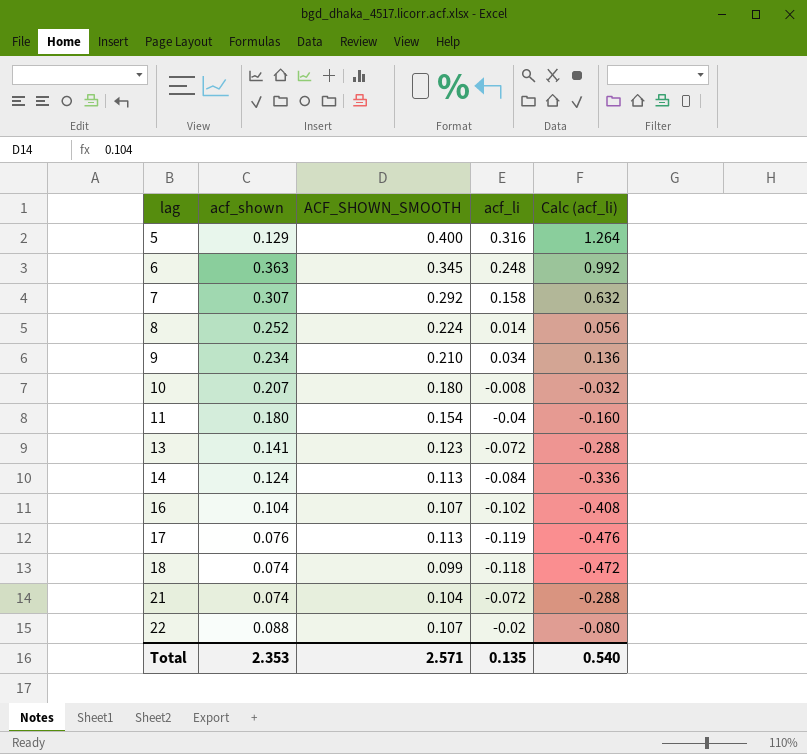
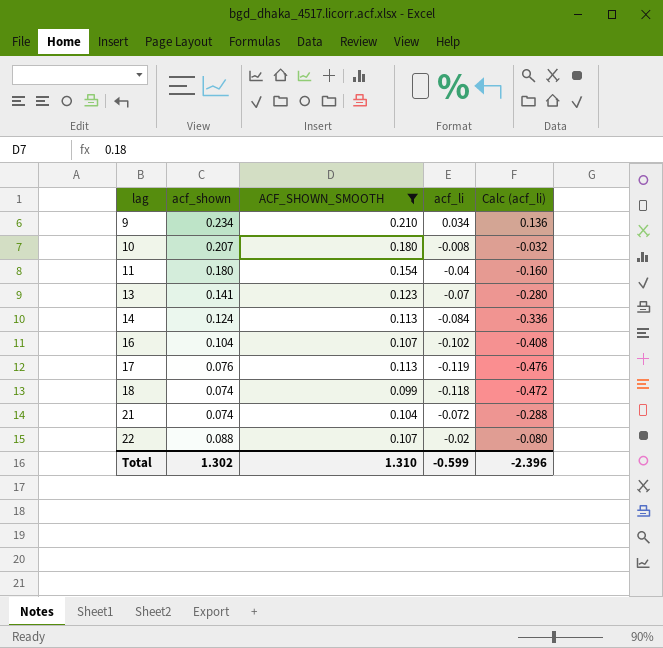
filter: none -> ACF_SHOWN_SMOOTH <= 0.210
13 | acf_li: -0.072 -> -0.07
13 | Calc (acf_li): -0.288 -> -0.280
Total | acf_shown: 2.353 -> 1.302
Total | ACF_SHOWN_SMOOTH: 2.571 -> 1.310
Total | acf_li: 0.135 -> -0.599
Total | Calc (acf_li): 0.540 -> -2.396

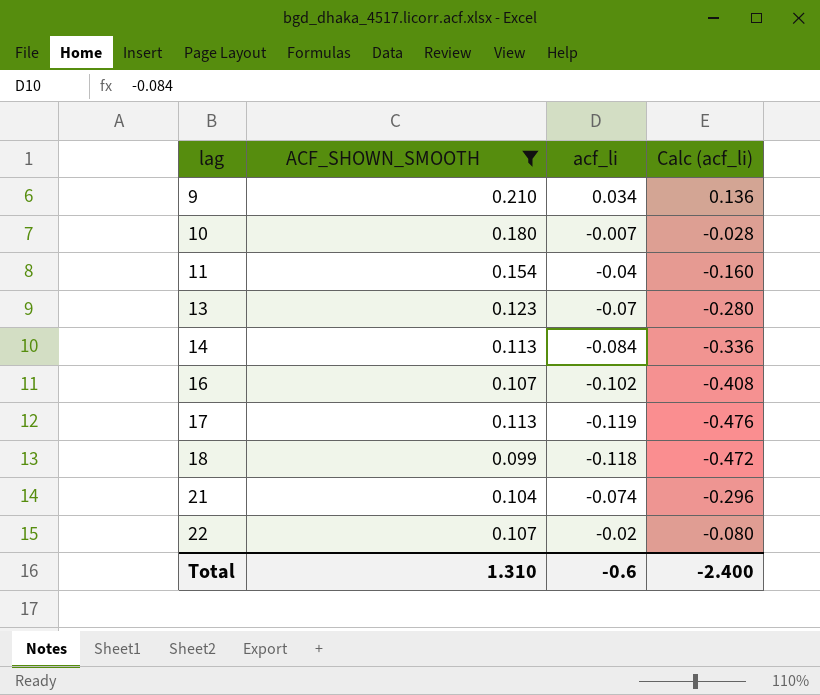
column acf_shown | position: 2 -> none
10 | acf_li: -0.008 -> -0.007
10 | Calc (acf_li): -0.032 -> -0.028
21 | acf_li: -0.072 -> -0.074
21 | Calc (acf_li): -0.288 -> -0.296
Total | acf_li: -0.599 -> -0.6
Total | Calc (acf_li): -2.396 -> -2.400

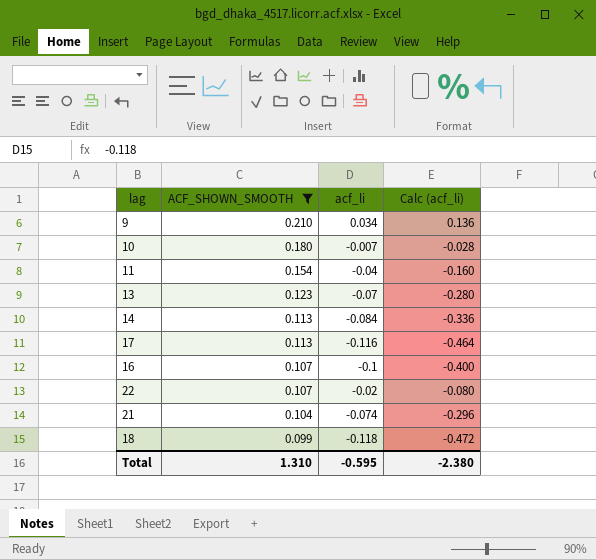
row order: lag ascending -> ACF_SHOWN_SMOOTH descending
17 | acf_li: -0.119 -> -0.116
17 | Calc (acf_li): -0.476 -> -0.464
16 | acf_li: -0.102 -> -0.1
16 | Calc (acf_li): -0.408 -> -0.400
Total | acf_li: -0.6 -> -0.595
Total | Calc (acf_li): -2.400 -> -2.380

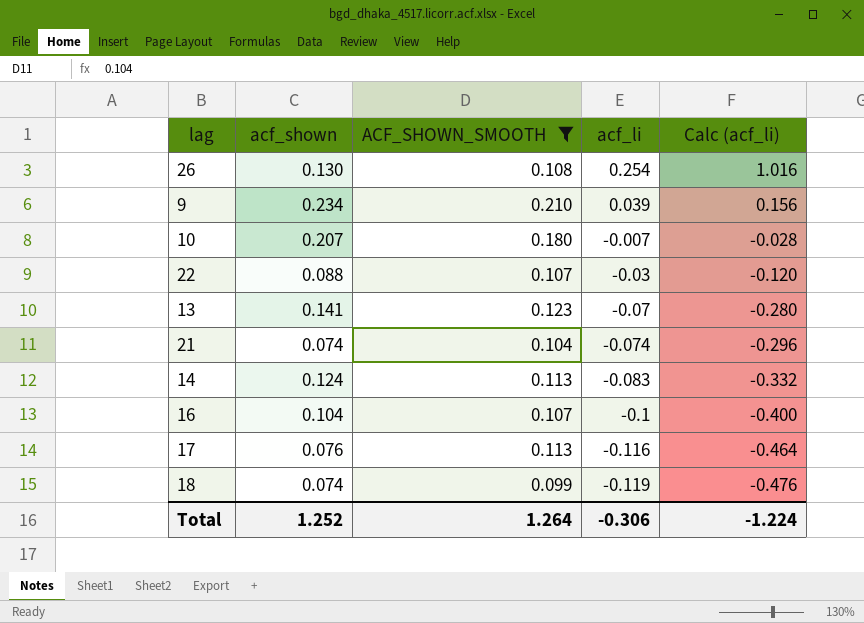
row order: ACF_SHOWN_SMOOTH descending -> acf_li descending
column acf_shown | position: none -> 2
row 11: 0.154 | -0.04 | -0.160 -> none
row 26: none -> 0.130 | 0.108 | 0.254 | 1.016
9 | acf_li: 0.034 -> 0.039
9 | Calc (acf_li): 0.136 -> 0.156
22 | acf_li: -0.02 -> -0.03
22 | Calc (acf_li): -0.080 -> -0.120
14 | acf_li: -0.084 -> -0.083
14 | Calc (acf_li): -0.336 -> -0.332
18 | acf_li: -0.118 -> -0.119
18 | Calc (acf_li): -0.472 -> -0.476
Total | ACF_SHOWN_SMOOTH: 1.310 -> 1.264
Total | acf_li: -0.595 -> -0.306
Total | Calc (acf_li): -2.380 -> -1.224

